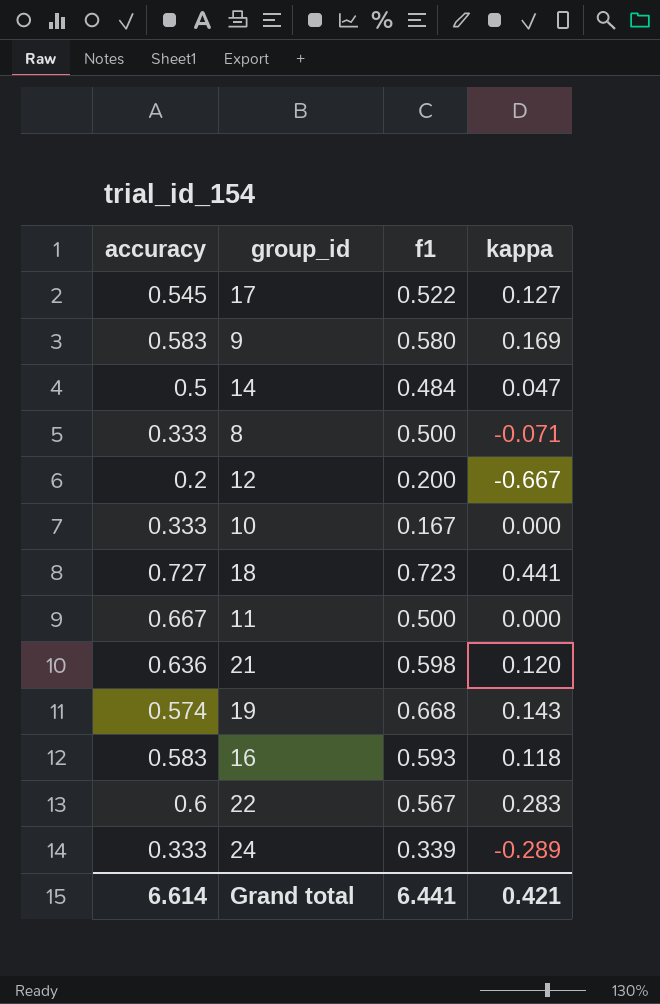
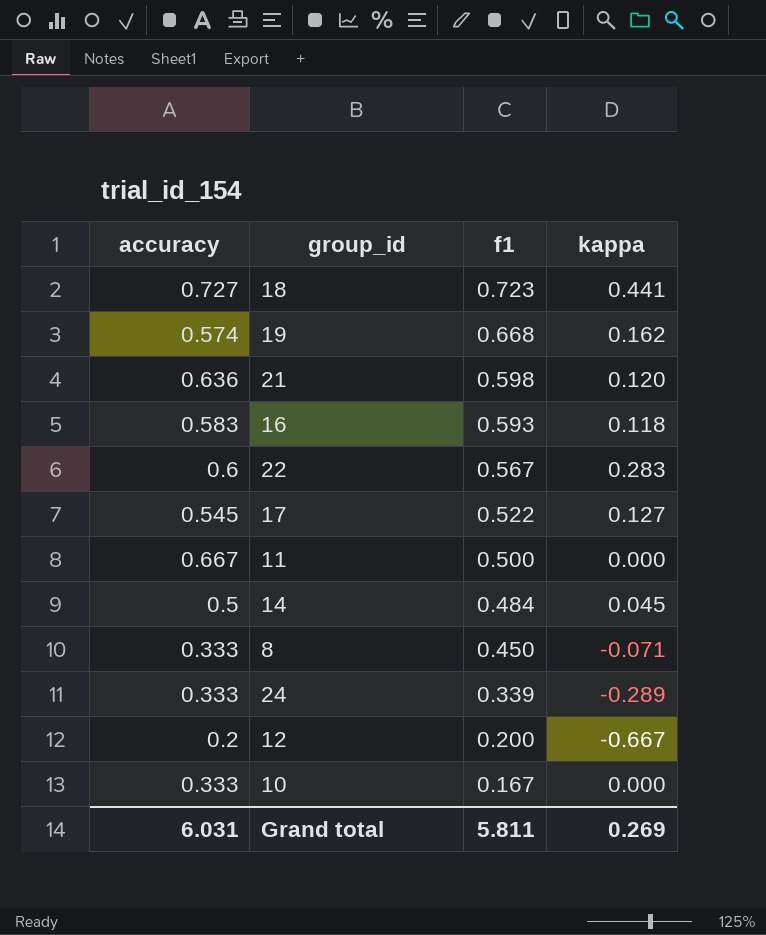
row order: none -> f1 descending
row 9: 0.583 | 0.580 | 0.169 -> none
19 | kappa: 0.143 -> 0.162
14 | kappa: 0.047 -> 0.045
8 | f1: 0.500 -> 0.450
Grand total | accuracy: 6.614 -> 6.031
Grand total | f1: 6.441 -> 5.811
Grand total | kappa: 0.421 -> 0.269

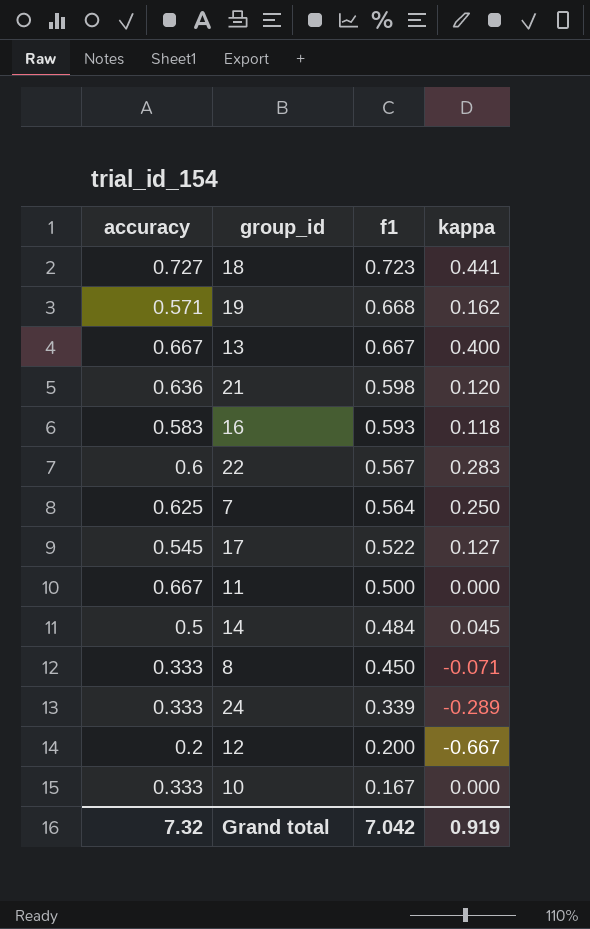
19 | accuracy: 0.574 -> 0.571
row 13: none -> 0.667 | 0.667 | 0.400
row 7: none -> 0.625 | 0.564 | 0.250
Grand total | accuracy: 6.031 -> 7.32
Grand total | f1: 5.811 -> 7.042
Grand total | kappa: 0.269 -> 0.919

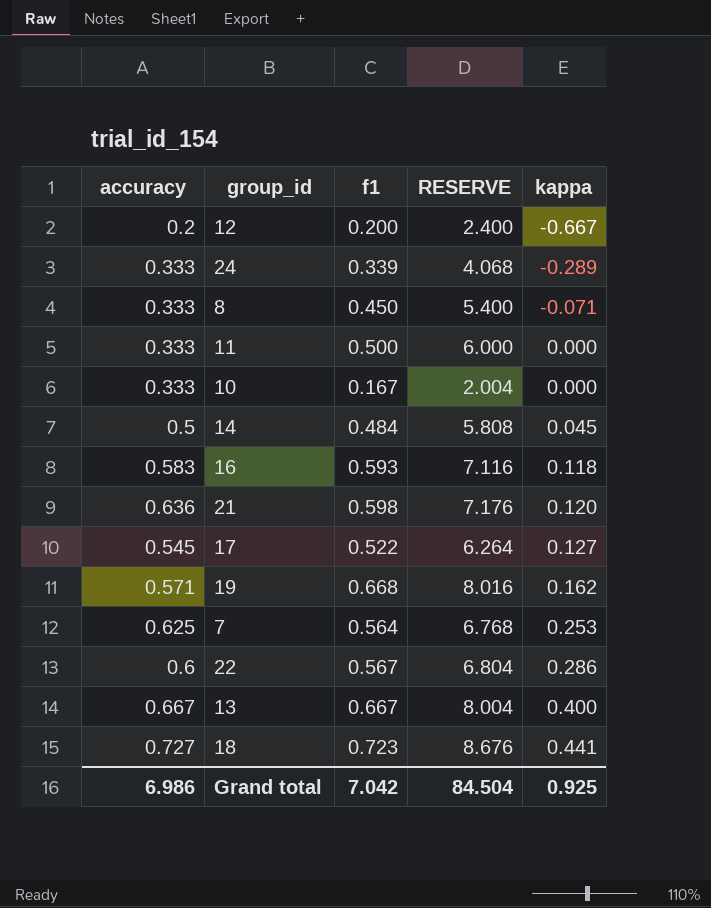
row order: f1 descending -> kappa ascending
column RESERVE | formula: none -> [f1] * 12
11 | accuracy: 0.667 -> 0.333
7 | kappa: 0.250 -> 0.253
22 | kappa: 0.283 -> 0.286
Grand total | accuracy: 7.32 -> 6.986
Grand total | kappa: 0.919 -> 0.925

